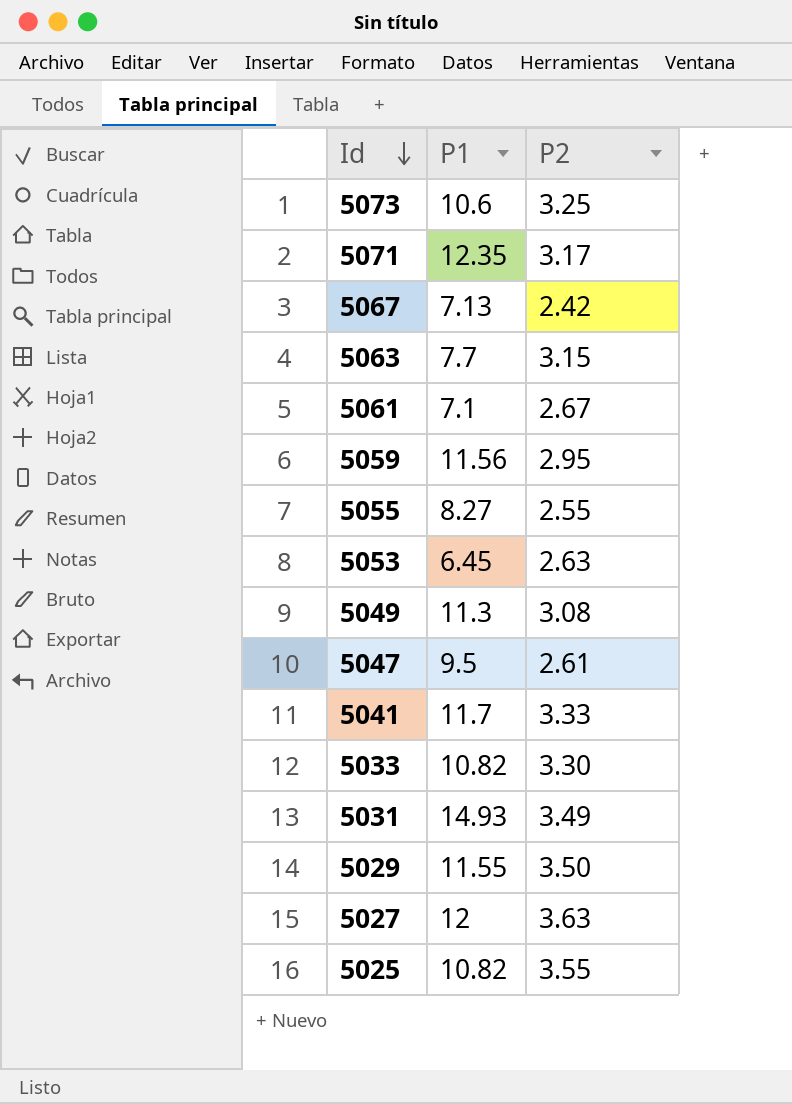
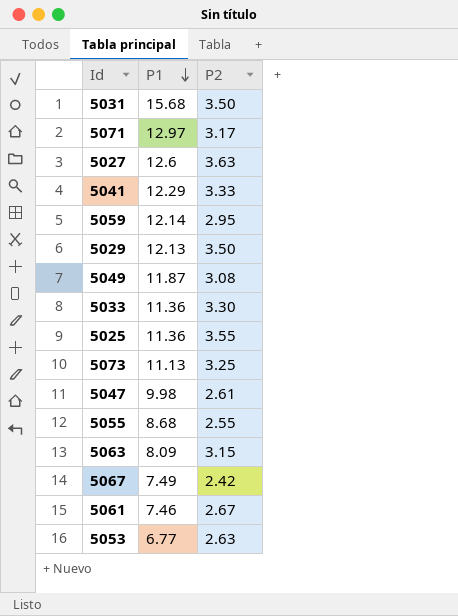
row order: Id descending -> P1 descending
5031 | P1: 14.93 -> 15.68
5031 | P2: 3.49 -> 3.50
5071 | P1: 12.35 -> 12.97
5027 | P1: 12 -> 12.6
5041 | P1: 11.7 -> 12.29
5059 | P1: 11.56 -> 12.14
5029 | P1: 11.55 -> 12.13
5049 | P1: 11.3 -> 11.87
5033 | P1: 10.82 -> 11.36
5025 | P1: 10.82 -> 11.36
5073 | P1: 10.6 -> 11.13
5047 | P1: 9.5 -> 9.98
5055 | P1: 8.27 -> 8.68
5063 | P1: 7.7 -> 8.09
5067 | P1: 7.13 -> 7.49
5061 | P1: 7.1 -> 7.46
5053 | P1: 6.45 -> 6.77

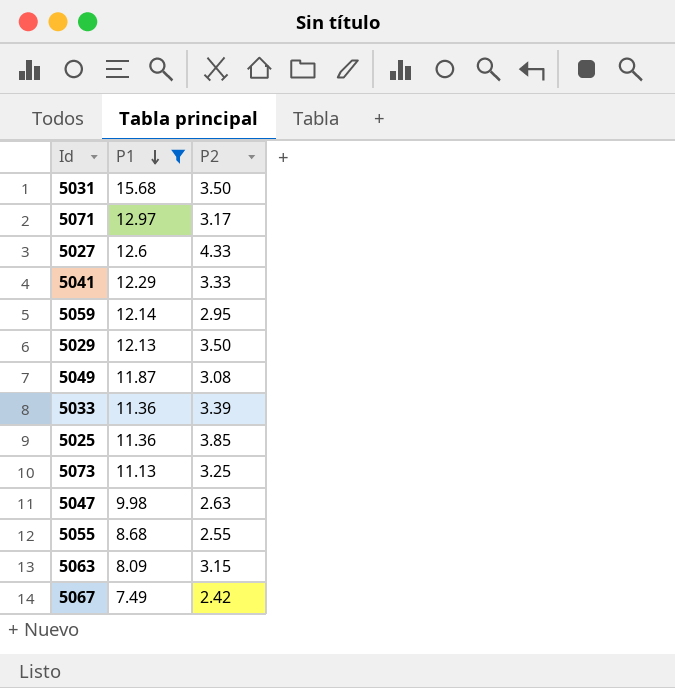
filter: none -> P1 >= 7.49
5027 | P2: 3.63 -> 4.33
5033 | P2: 3.30 -> 3.39
5025 | P2: 3.55 -> 3.85
5047 | P2: 2.61 -> 2.63

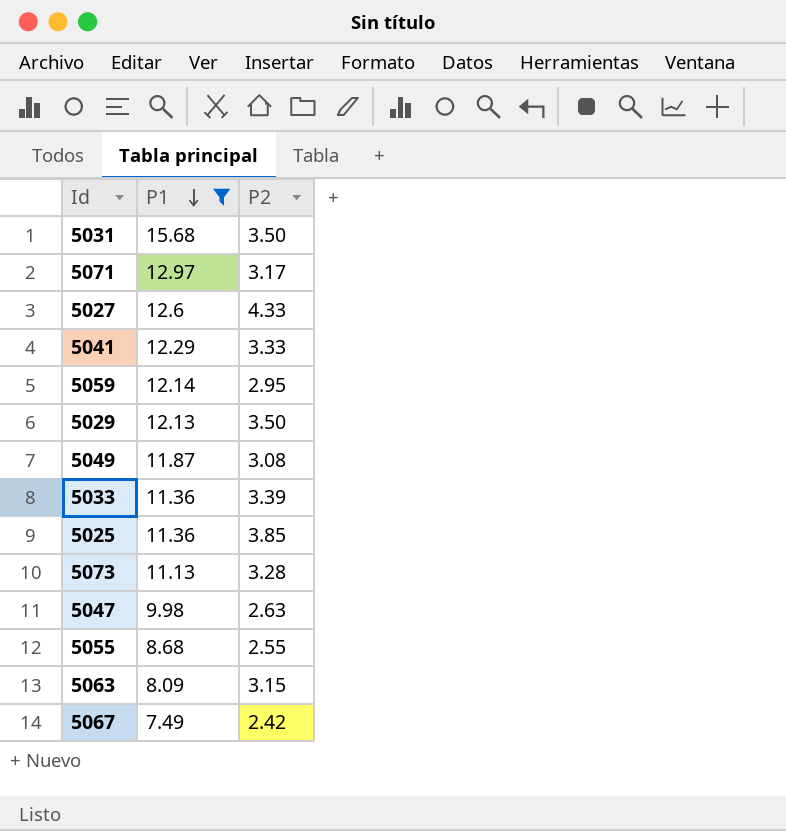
5073 | P2: 3.25 -> 3.28

